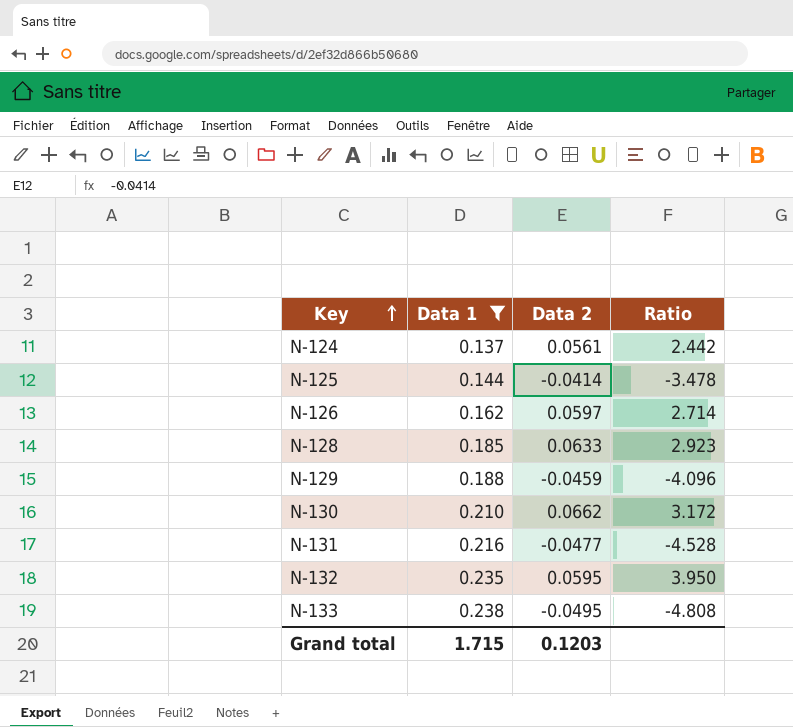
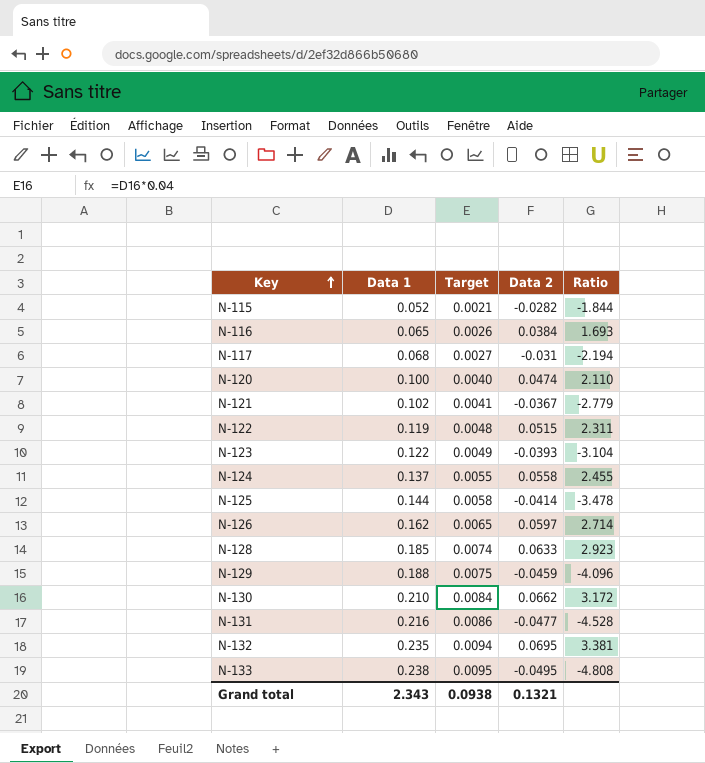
filter: Data 1 >= 0.137 -> none
column Target | formula: none -> [Data 1] * 0.04
N-124 | Data 2: 0.0561 -> 0.0558
N-124 | Ratio: 2.442 -> 2.455
N-132 | Data 2: 0.0595 -> 0.0695
N-132 | Ratio: 3.950 -> 3.381
Grand total | Data 1: 1.715 -> 2.343
Grand total | Data 2: 0.1203 -> 0.1321

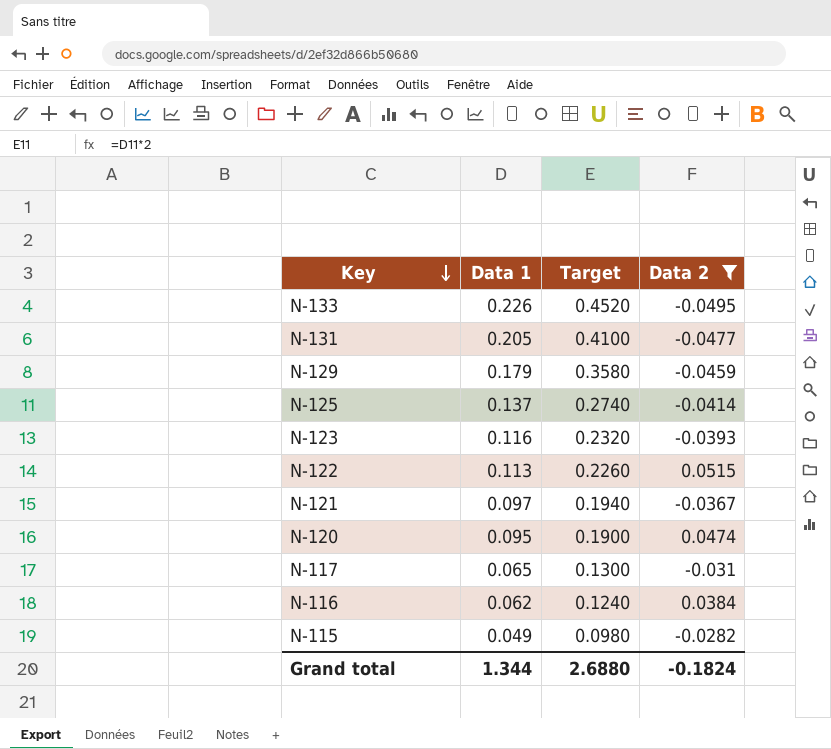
filter: none -> Data 2 <= 0.0515
row order: Key ascending -> Key descending
column Ratio | formula: [Data 1] / [Data 2] -> none
column Target | formula: [Data 1] * 0.04 -> [Data 1] * 2
N-133 | Data 1: 0.238 -> 0.226
N-131 | Data 1: 0.216 -> 0.205
N-129 | Data 1: 0.188 -> 0.179
N-125 | Data 1: 0.144 -> 0.137
N-123 | Data 1: 0.122 -> 0.116
N-122 | Data 1: 0.119 -> 0.113
N-121 | Data 1: 0.102 -> 0.097
N-120 | Data 1: 0.100 -> 0.095
N-117 | Data 1: 0.068 -> 0.065
N-116 | Data 1: 0.065 -> 0.062
N-115 | Data 1: 0.052 -> 0.049
Grand total | Data 1: 2.343 -> 1.344
Grand total | Target: 0.0938 -> 2.6880
Grand total | Data 2: 0.1321 -> -0.1824

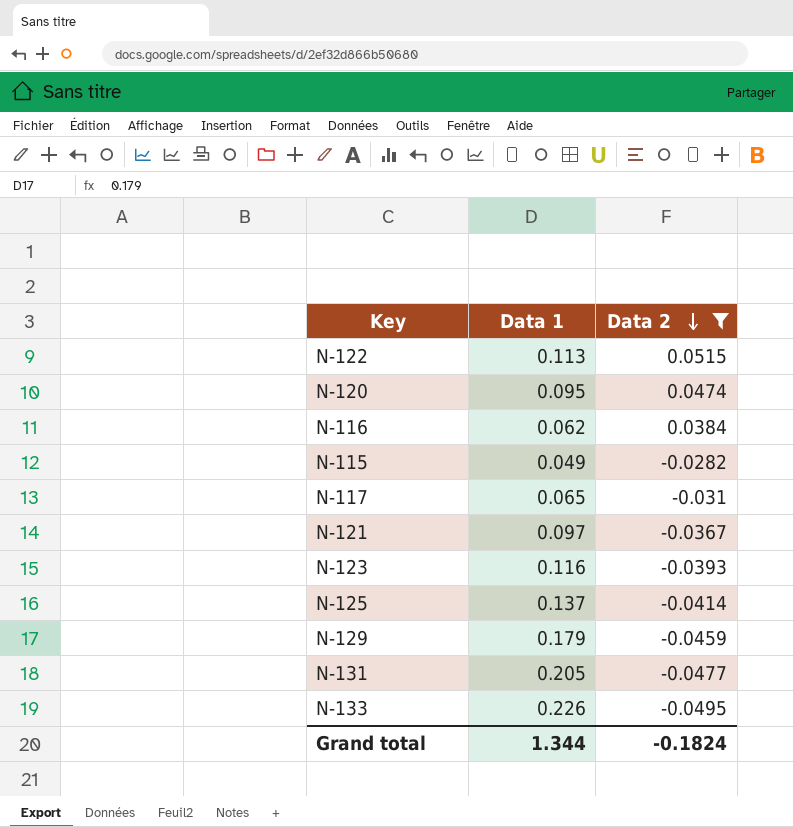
row order: Key descending -> Data 2 descending
column Target | formula: [Data 1] * 2 -> none

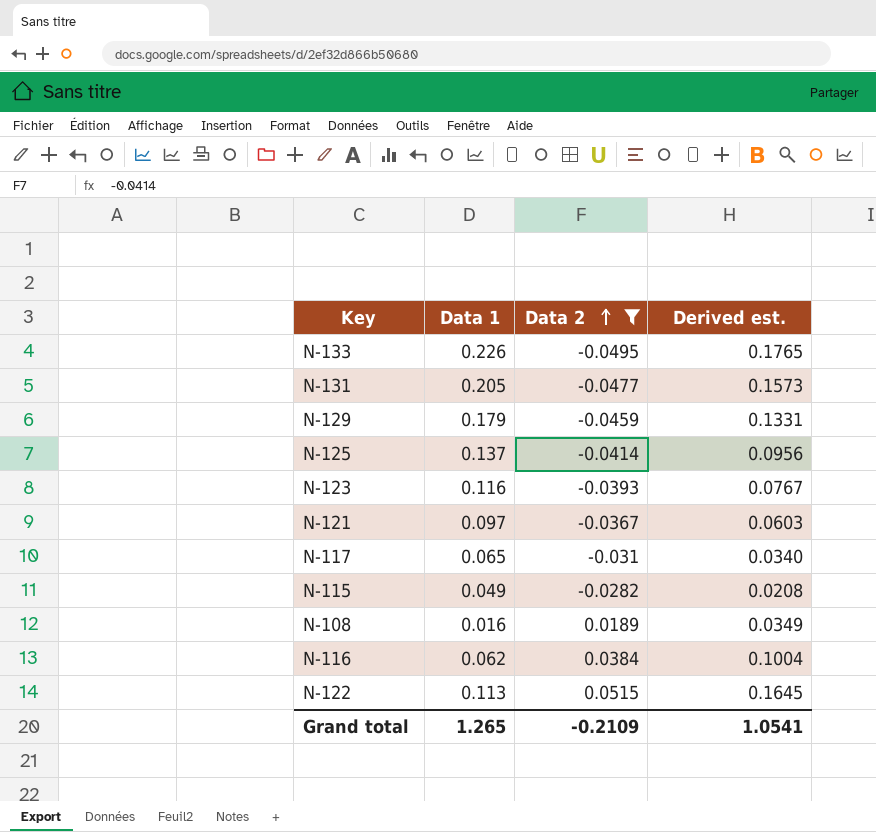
row order: Data 2 descending -> Data 2 ascending
column Derived est. | formula: none -> [Data 1] + [Data 2]
row N-120: 0.095 | 0.0474 -> none
row N-108: none -> 0.016 | 0.0189 | 0.0349
Grand total | Data 1: 1.344 -> 1.265
Grand total | Data 2: -0.1824 -> -0.2109

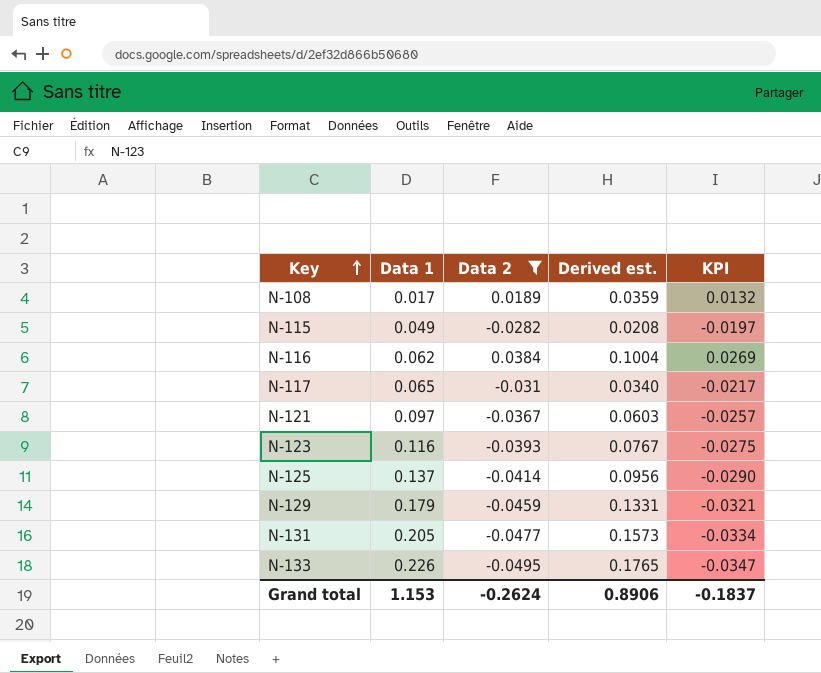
row order: Data 2 ascending -> Key ascending
column KPI | formula: none -> [Data 2] * 0.7
row N-122: 0.113 | 0.0515 | 0.1645 -> none
N-108 | Data 1: 0.016 -> 0.017
N-108 | Derived est.: 0.0349 -> 0.0359
Grand total | Data 1: 1.265 -> 1.153
Grand total | Data 2: -0.2109 -> -0.2624
Grand total | Derived est.: 1.0541 -> 0.8906

